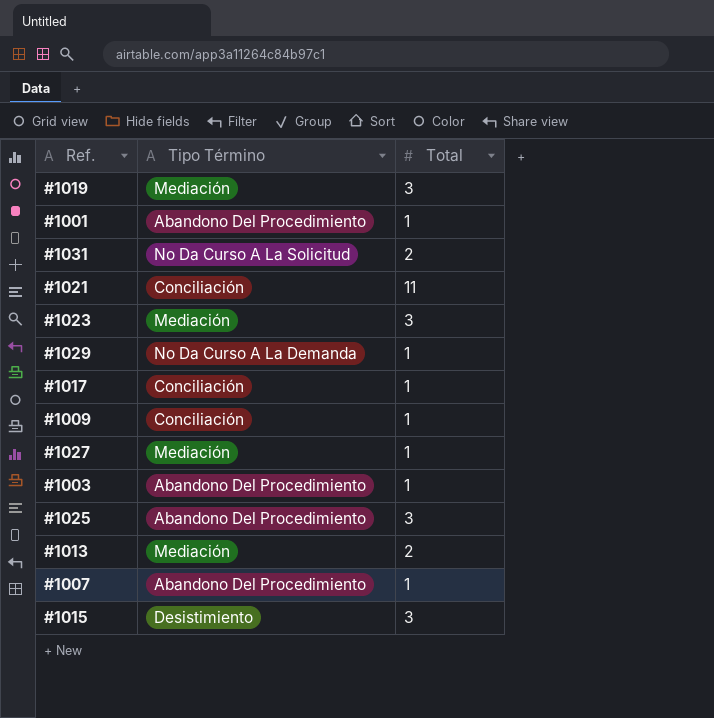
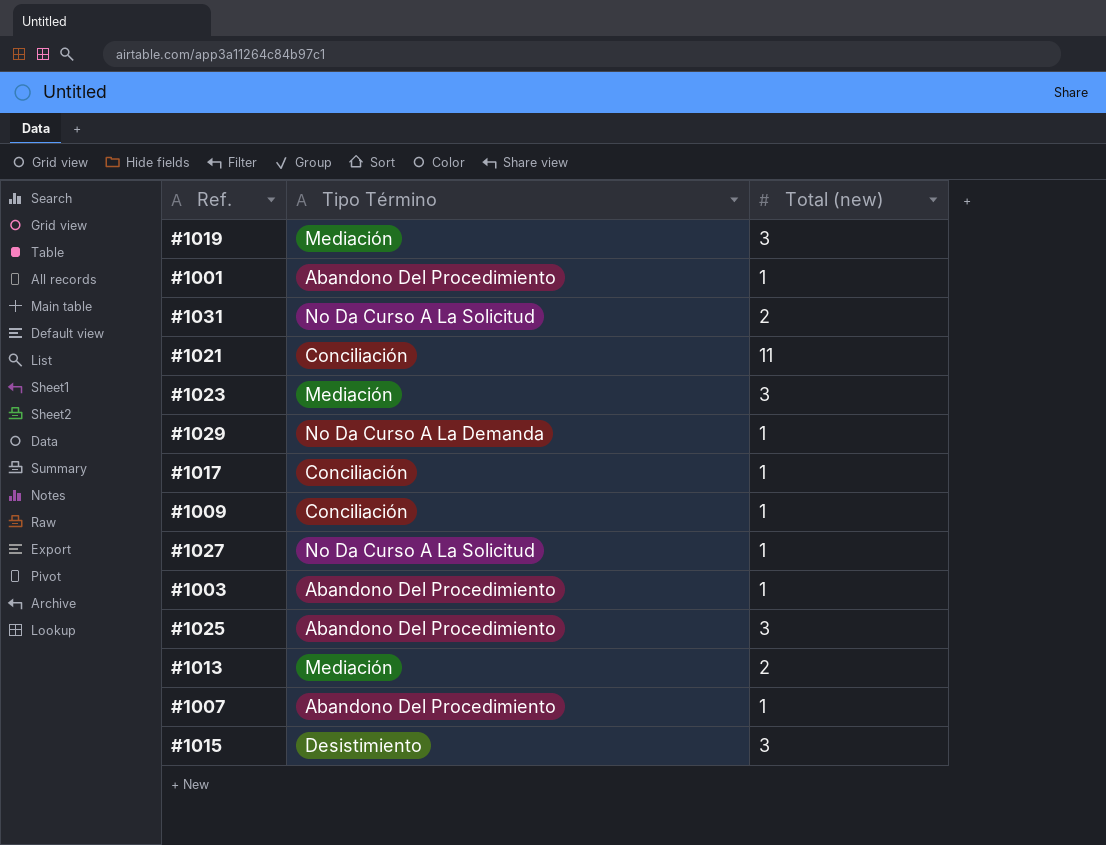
column name: Total -> Total (new)
#1027 | Tipo Término: Mediación -> No Da Curso A La Solicitud

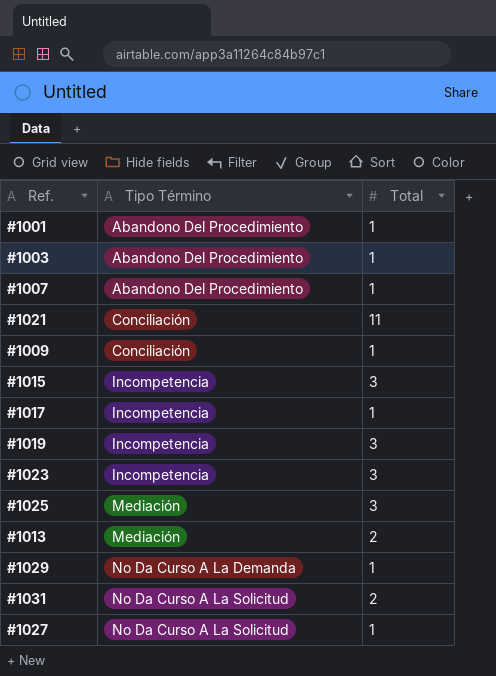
row order: none -> Tipo Término ascending
column name: Total (new) -> Total
#1015 | Tipo Término: Desistimiento -> Incompetencia
#1017 | Tipo Término: Conciliación -> Incompetencia
#1019 | Tipo Término: Mediación -> Incompetencia
#1023 | Tipo Término: Mediación -> Incompetencia
#1025 | Tipo Término: Abandono Del Procedimiento -> Mediación

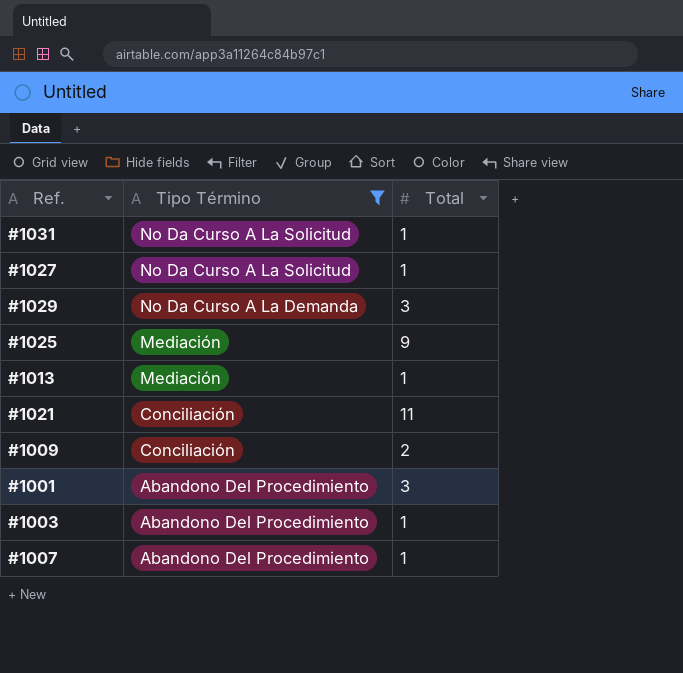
filter: none -> Tipo Término != Incompetencia
row order: Tipo Término ascending -> Tipo Término descending
#1031 | Total: 2 -> 1
#1029 | Total: 1 -> 3
#1025 | Total: 3 -> 9
#1013 | Total: 2 -> 1
#1009 | Total: 1 -> 2
#1001 | Total: 1 -> 3

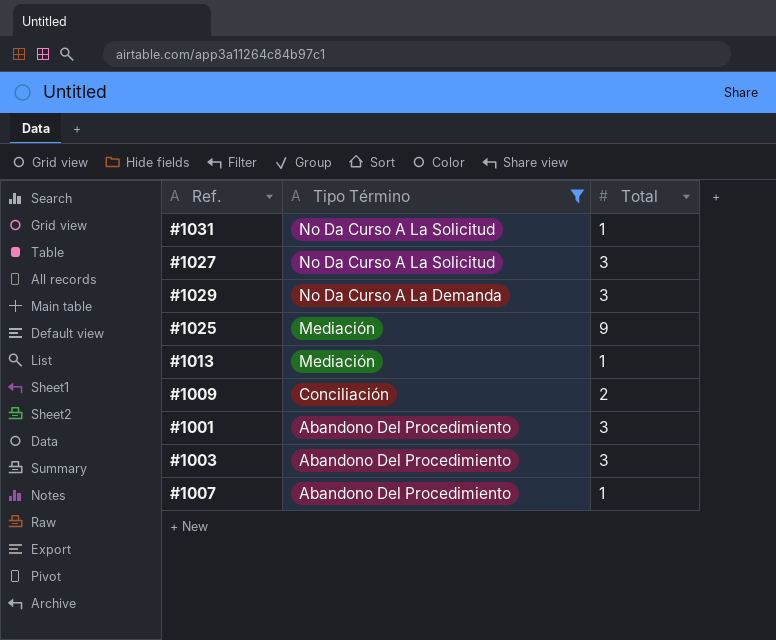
row #1021: Conciliación | 11 -> none
#1027 | Total: 1 -> 3
#1003 | Total: 1 -> 3

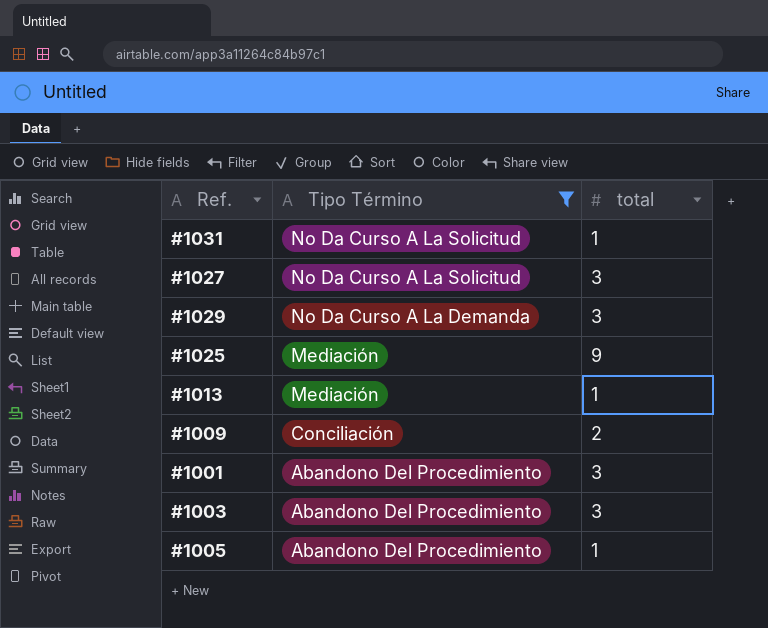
column name: Total -> total
row #1007: Abandono Del Procedimiento | 1 -> none
row #1005: none -> Abandono Del Procedimiento | 1

